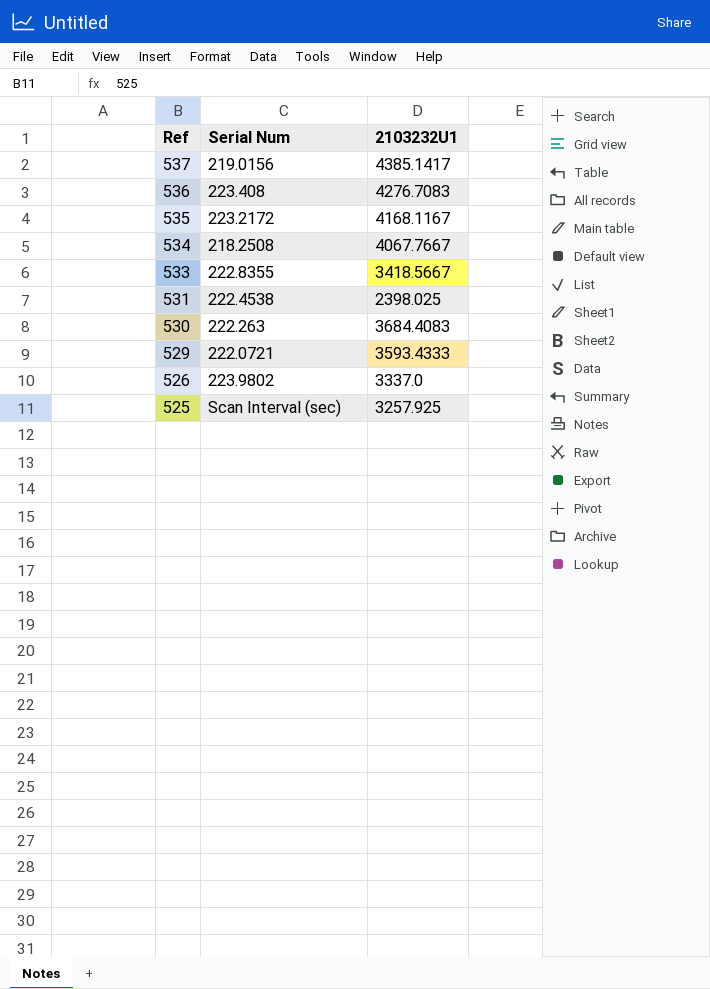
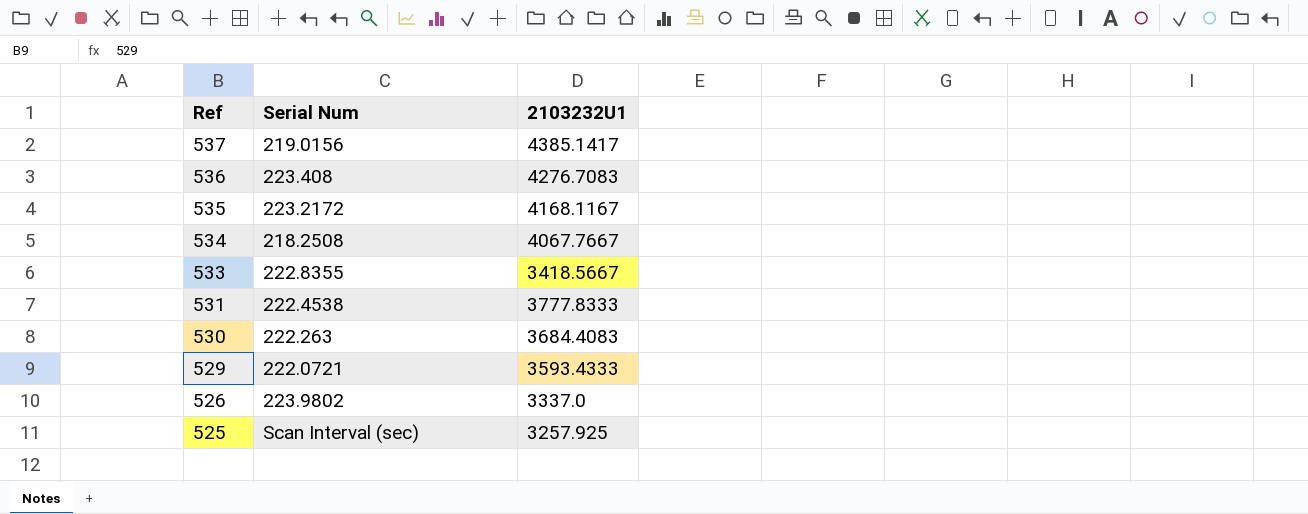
531 | 2103232U1: 2398.025 -> 3777.8333

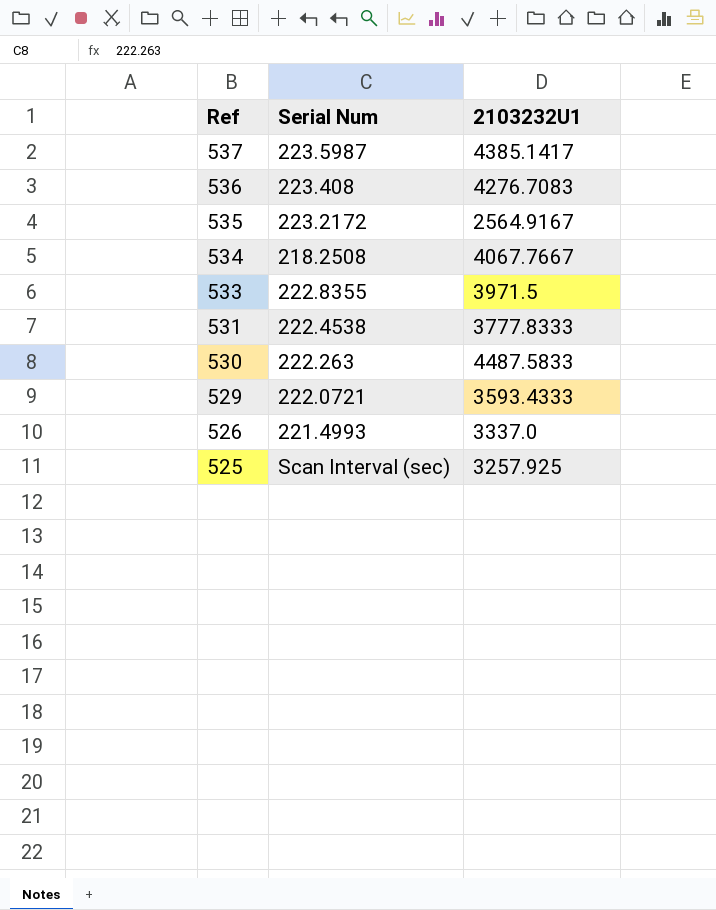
537 | Serial Num: 219.0156 -> 223.5987
535 | 2103232U1: 4168.1167 -> 2564.9167
533 | 2103232U1: 3418.5667 -> 3971.5
530 | 2103232U1: 3684.4083 -> 4487.5833
526 | Serial Num: 223.9802 -> 221.4993

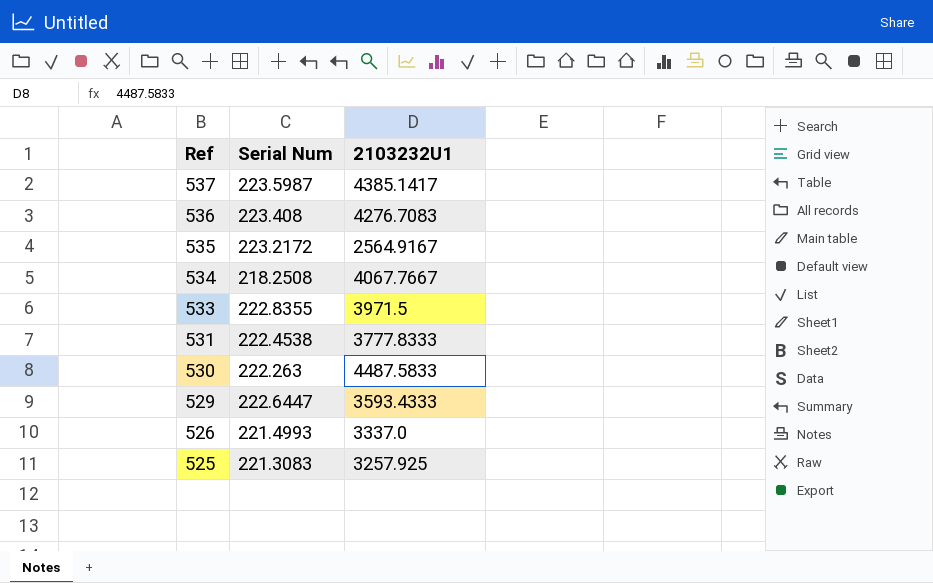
529 | Serial Num: 222.0721 -> 222.6447
525 | Serial Num: Scan Interval (sec) -> 221.3083

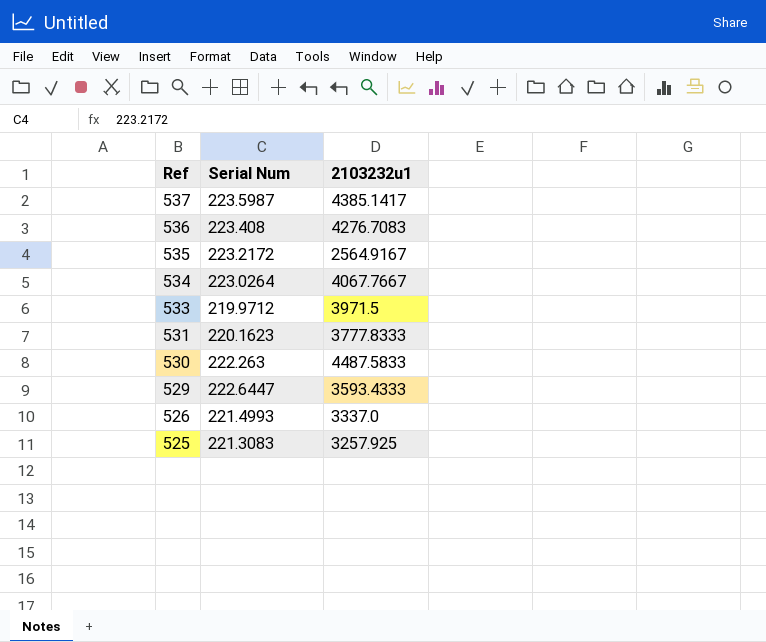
column name: 2103232U1 -> 2103232u1
534 | Serial Num: 218.2508 -> 223.0264
533 | Serial Num: 222.8355 -> 219.9712
531 | Serial Num: 222.4538 -> 220.1623

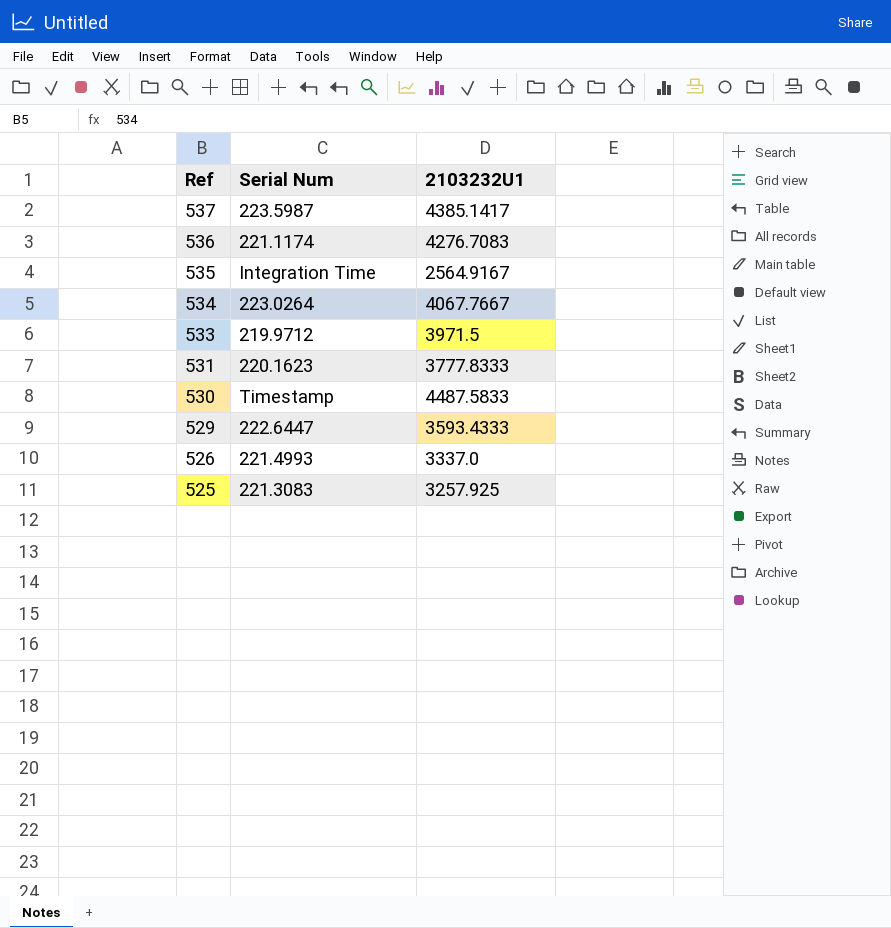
column name: 2103232u1 -> 2103232U1
536 | Serial Num: 223.408 -> 221.1174
535 | Serial Num: 223.2172 -> Integration Time
530 | Serial Num: 222.263 -> Timestamp

